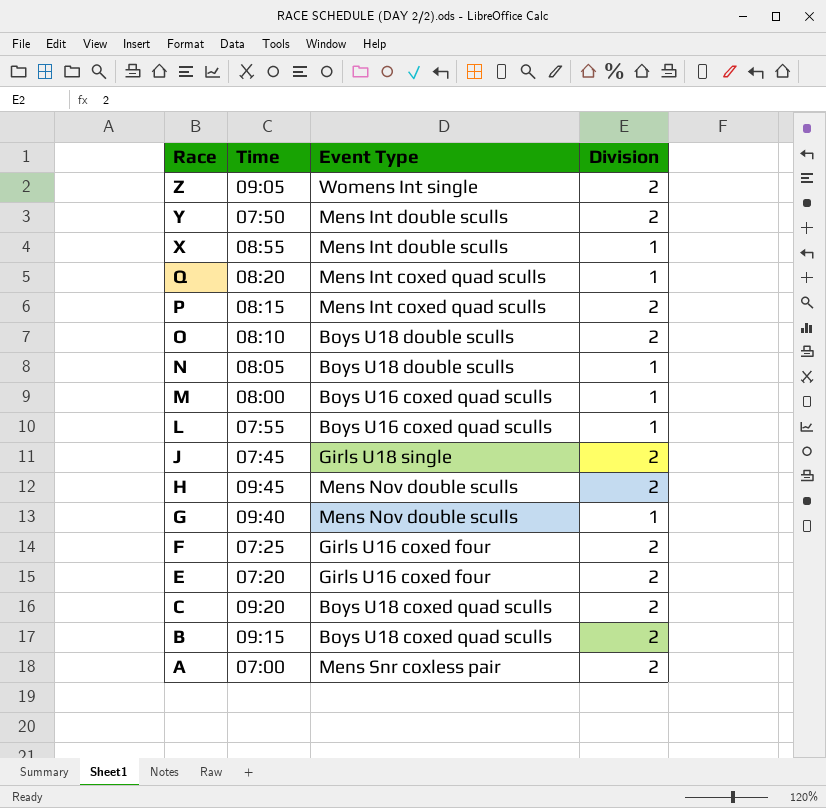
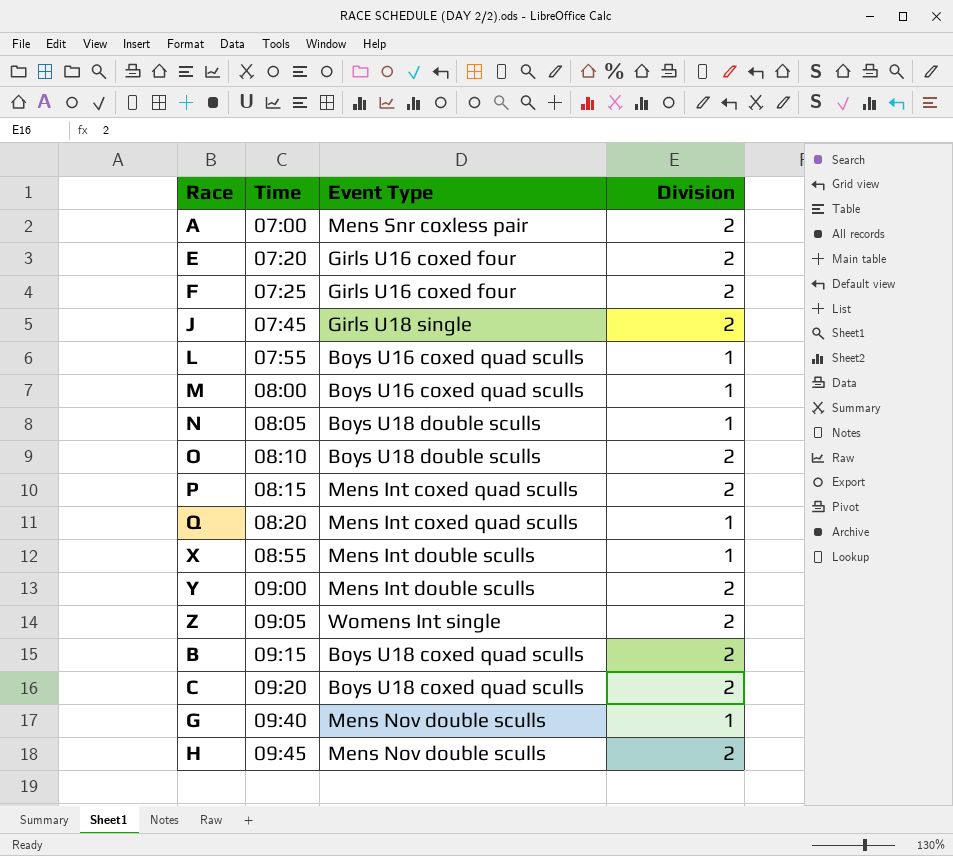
row order: Race descending -> Time ascending
Y | Time: 07:50 -> 09:00

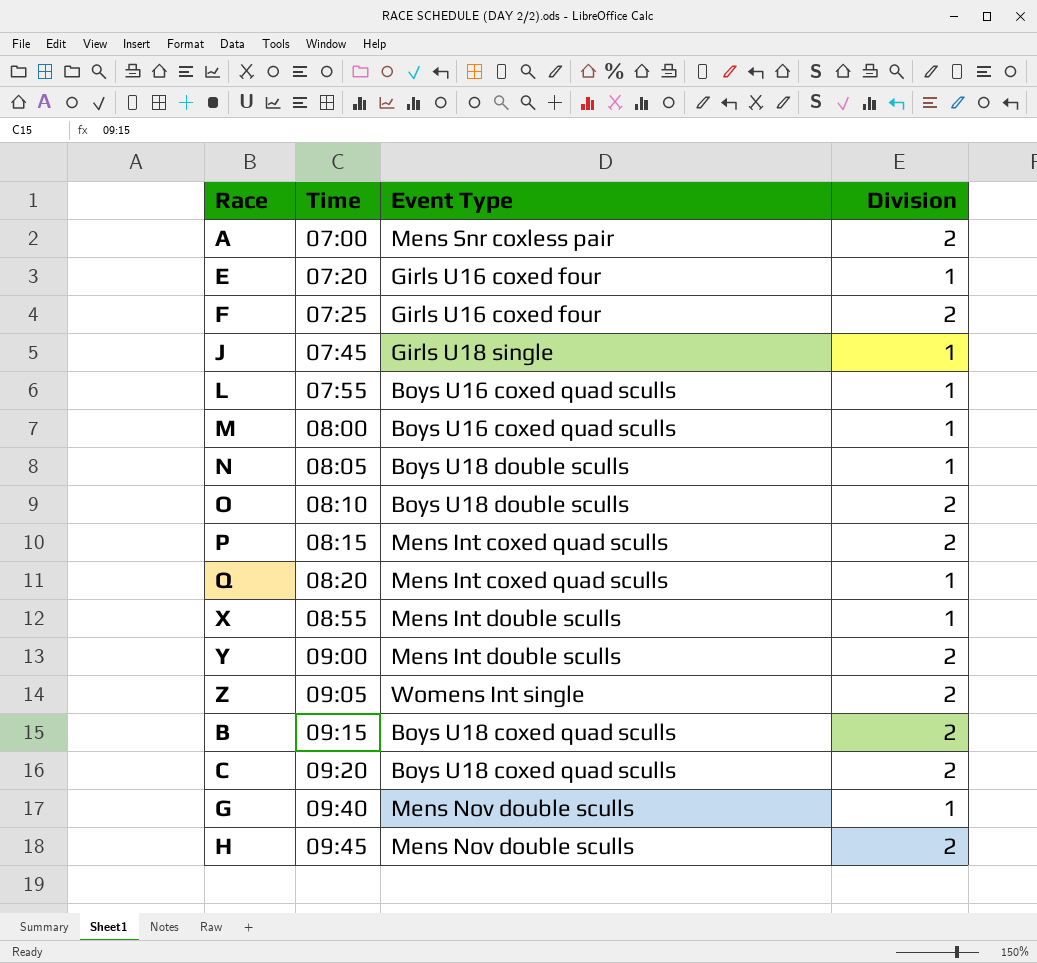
E | Division: 2 -> 1
J | Division: 2 -> 1

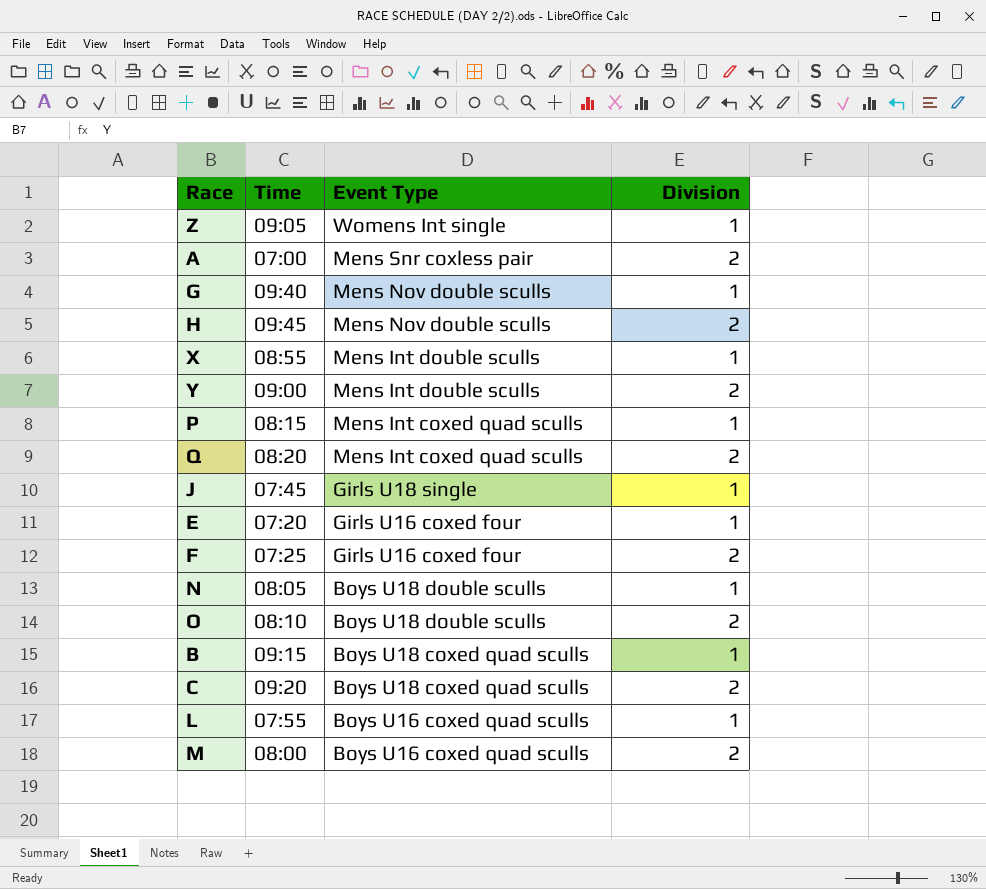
row order: Time ascending -> Event Type descending
Z | Division: 2 -> 1
P | Division: 2 -> 1
Q | Division: 1 -> 2
B | Division: 2 -> 1
M | Division: 1 -> 2

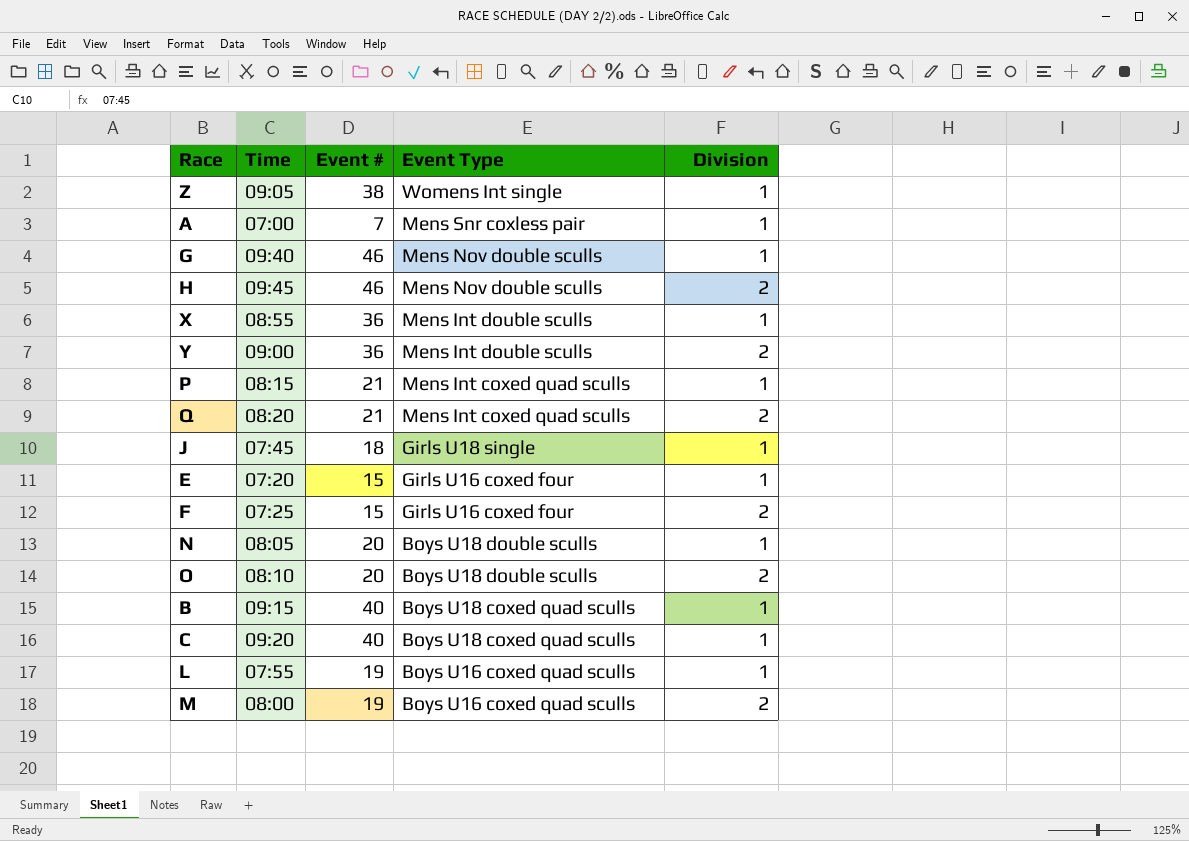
column Event # | position: none -> 3
A | Division: 2 -> 1
C | Division: 2 -> 1

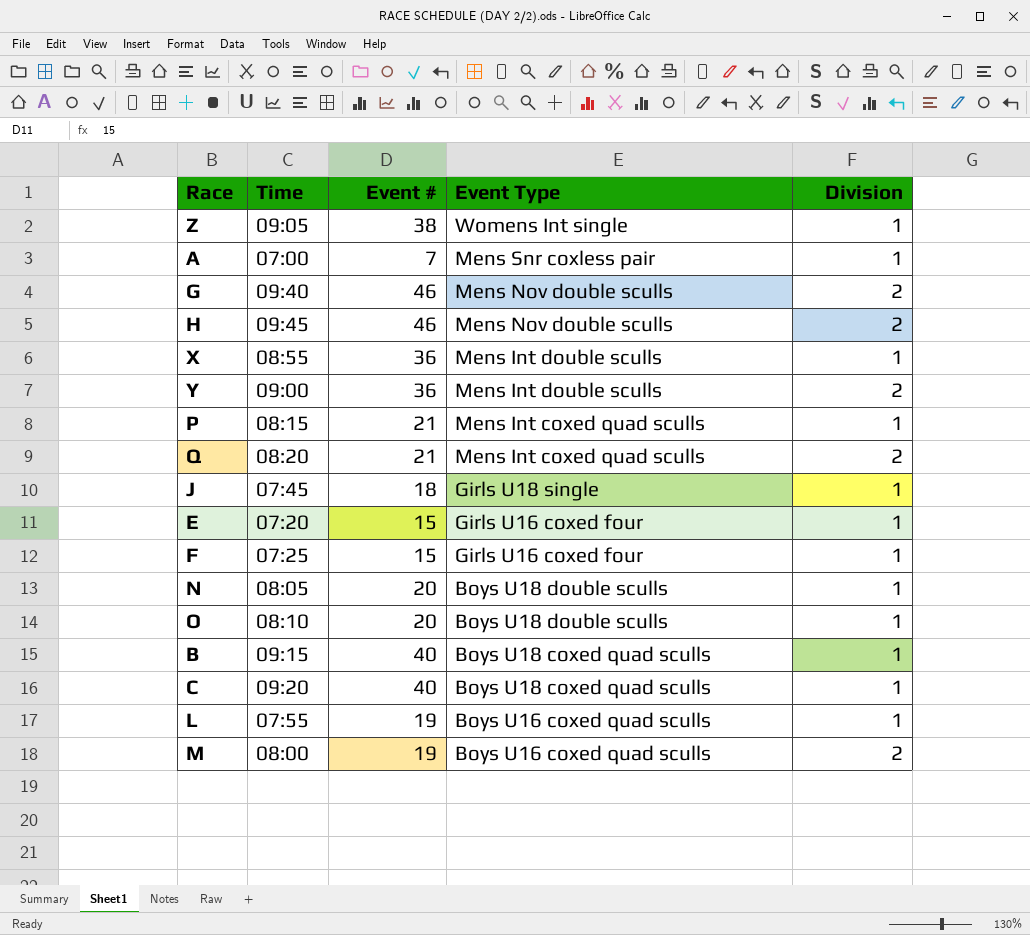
G | Division: 1 -> 2
F | Division: 2 -> 1
O | Division: 2 -> 1

